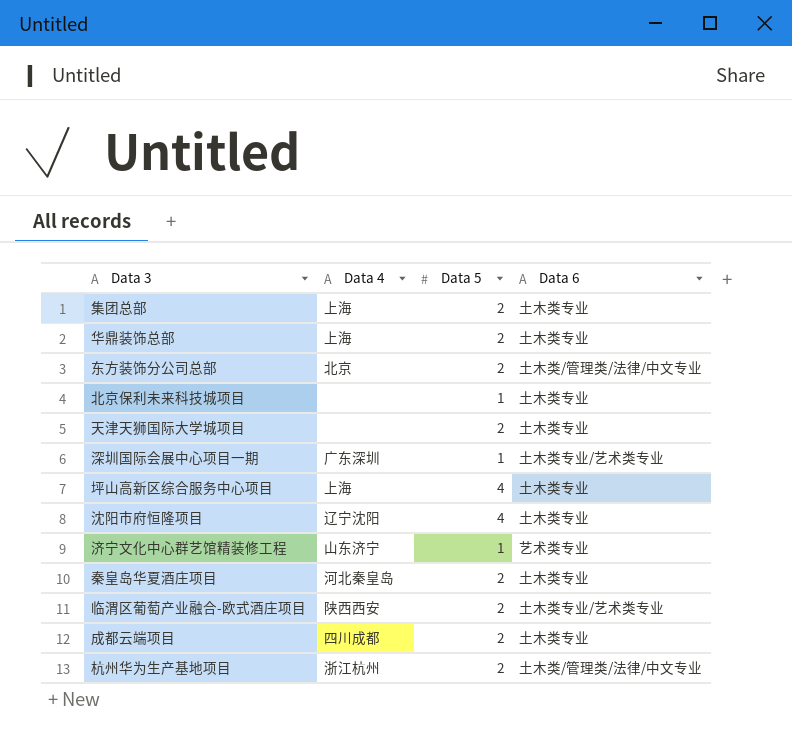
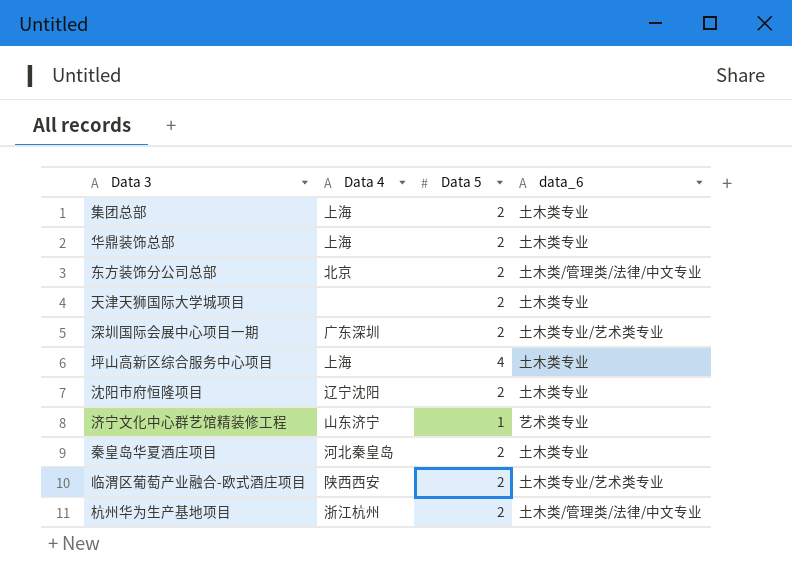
column name: Data 6 -> data_6
row 北京保利未来科技城项目: none | 1 | 土木类专业 -> none
row 成都云端项目: 四川成都 | 2 | 土木类专业 -> none
深圳国际会展中心项目一期 | Data 5: 1 -> 2
沈阳市府恒隆项目 | Data 5: 4 -> 2

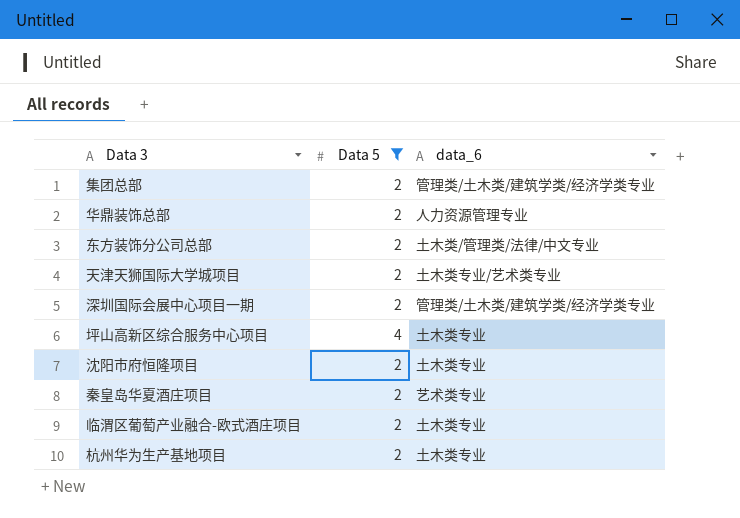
filter: none -> Data 5 != 1
column Data 4 | position: 2 -> none
集团总部 | data_6: 土木类专业 -> 管理类/土木类/建筑学类/经济学类专业
华鼎装饰总部 | data_6: 土木类专业 -> 人力资源管理专业
天津天狮国际大学城项目 | data_6: 土木类专业 -> 土木类专业/艺术类专业
深圳国际会展中心项目一期 | data_6: 土木类专业/艺术类专业 -> 管理类/土木类/建筑学类/经济学类专业
秦皇岛华夏酒庄项目 | data_6: 土木类专业 -> 艺术类专业
临渭区葡萄产业融合-欧式酒庄项目 | data_6: 土木类专业/艺术类专业 -> 土木类专业
杭州华为生产基地项目 | data_6: 土木类/管理类/法律/中文专业 -> 土木类专业

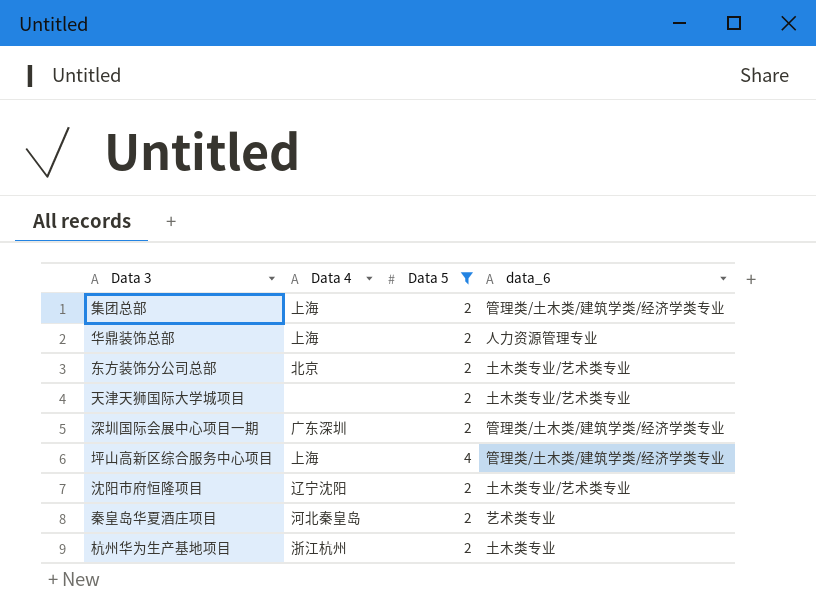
column Data 4 | position: none -> 2
row 临渭区葡萄产业融合-欧式酒庄项目: 2 | 土木类专业 -> none
东方装饰分公司总部 | data_6: 土木类/管理类/法律/中文专业 -> 土木类专业/艺术类专业
坪山高新区综合服务中心项目 | data_6: 土木类专业 -> 管理类/土木类/建筑学类/经济学类专业
沈阳市府恒隆项目 | data_6: 土木类专业 -> 土木类专业/艺术类专业

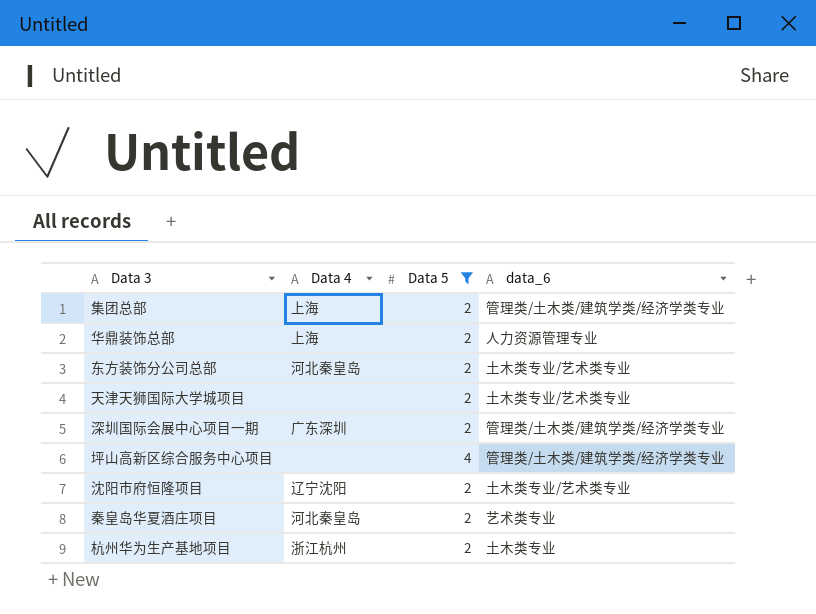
东方装饰分公司总部 | Data 4: 北京 -> 河北秦皇岛
坪山高新区综合服务中心项目 | Data 4: 上海 -> none

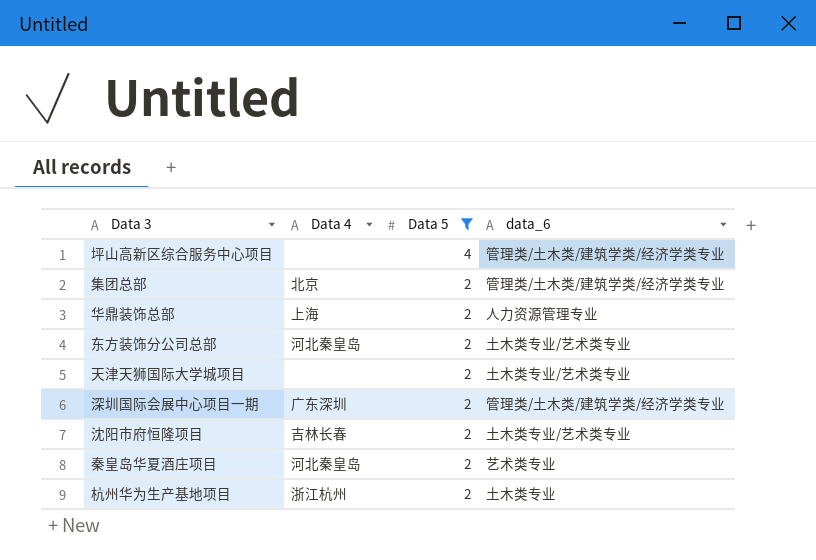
row order: none -> Data 5 descending
集团总部 | Data 4: 上海 -> 北京
沈阳市府恒隆项目 | Data 4: 辽宁沈阳 -> 吉林长春

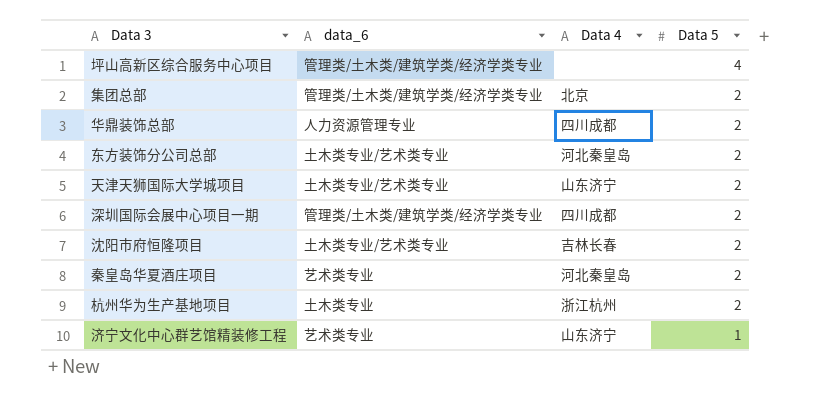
filter: Data 5 != 1 -> none
column data_6 | position: 4 -> 2
华鼎装饰总部 | Data 4: 上海 -> 四川成都
天津天狮国际大学城项目 | Data 4: none -> 山东济宁
深圳国际会展中心项目一期 | Data 4: 广东深圳 -> 四川成都

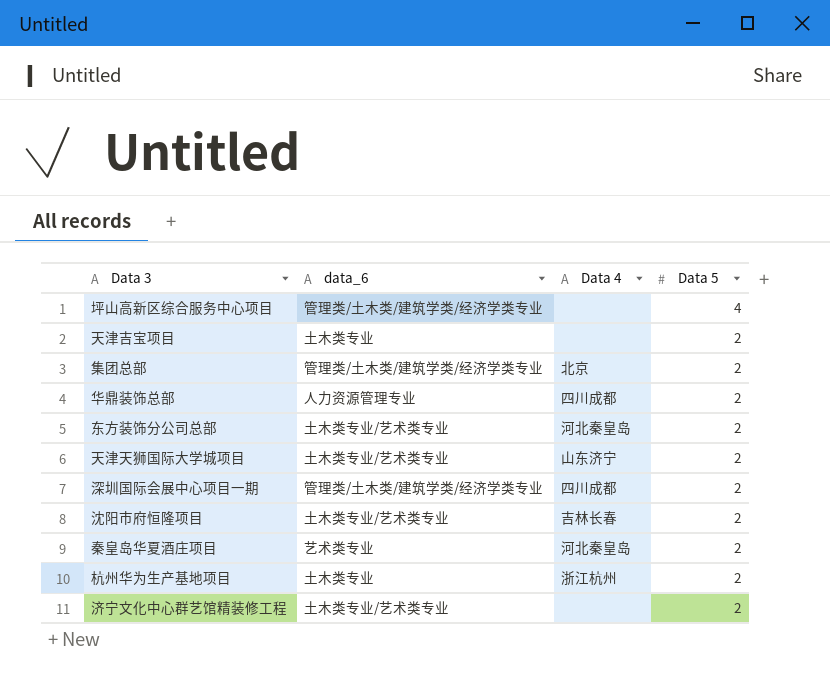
row 天津吉宝项目: none -> 土木类专业 | none | 2
济宁文化中心群艺馆精装修工程 | data_6: 艺术类专业 -> 土木类专业/艺术类专业
济宁文化中心群艺馆精装修工程 | Data 4: 山东济宁 -> none
济宁文化中心群艺馆精装修工程 | Data 5: 1 -> 2

